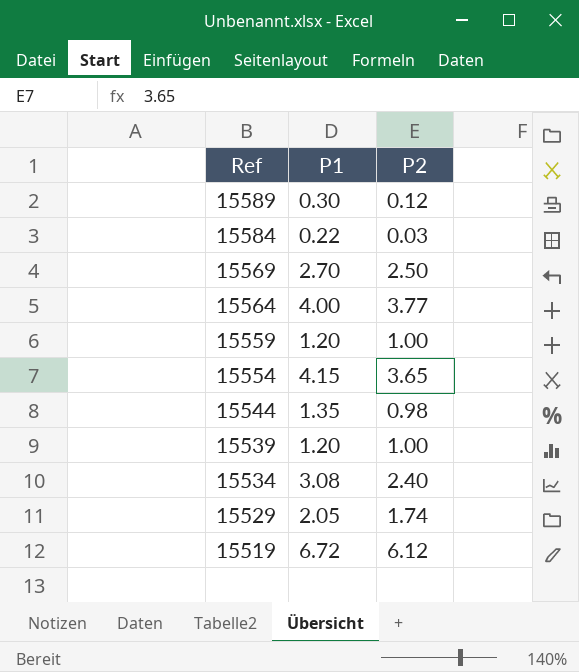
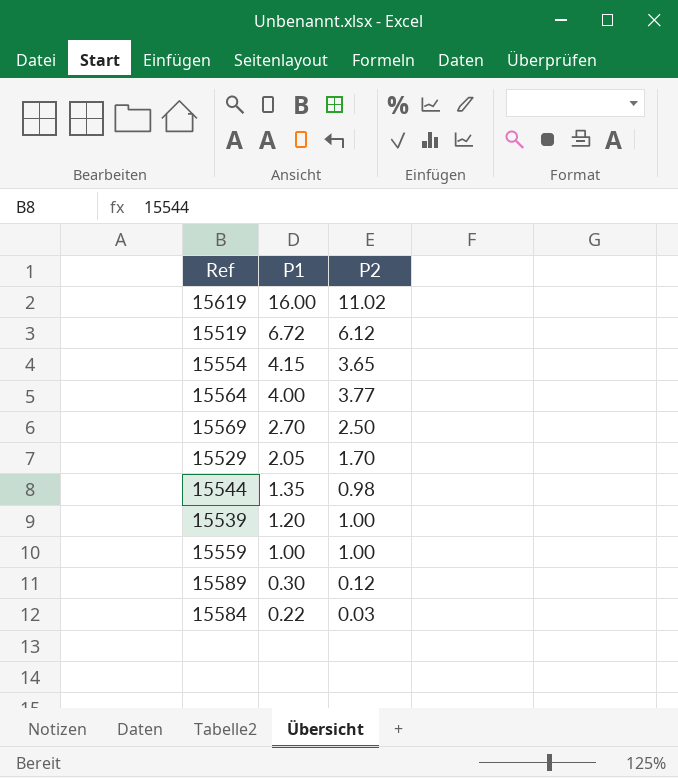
row order: Ref descending -> P1 descending
row 15534: 3.08 | 2.40 -> none
row 15619: none -> 16.00 | 11.02
15529 | P2: 1.74 -> 1.70
15559 | P1: 1.20 -> 1.00

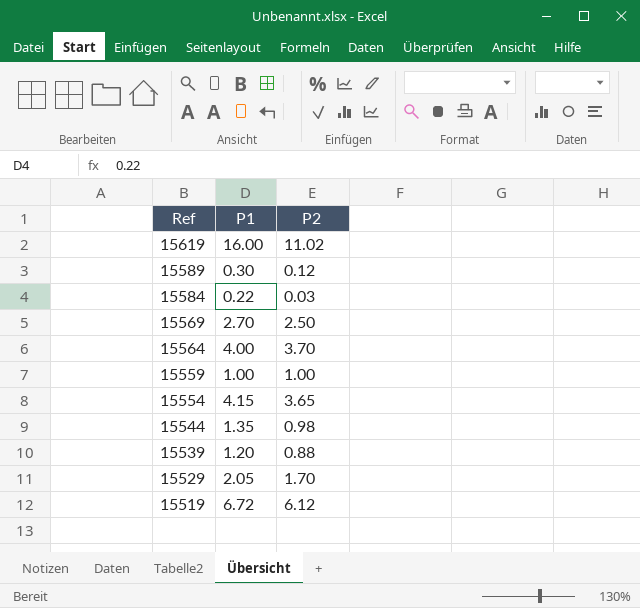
row order: P1 descending -> Ref descending
15564 | P2: 3.77 -> 3.70
15539 | P2: 1.00 -> 0.88

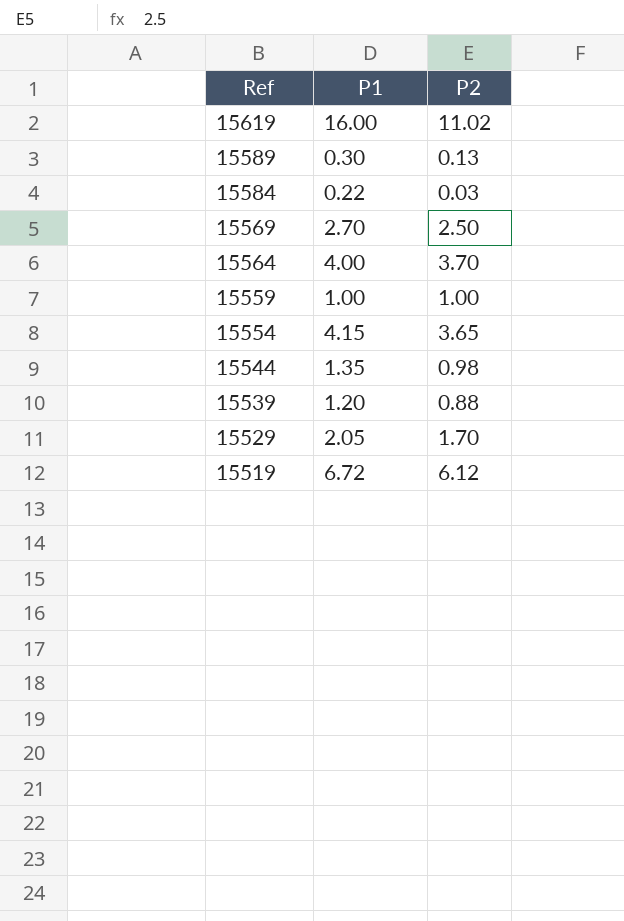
15589 | P2: 0.12 -> 0.13

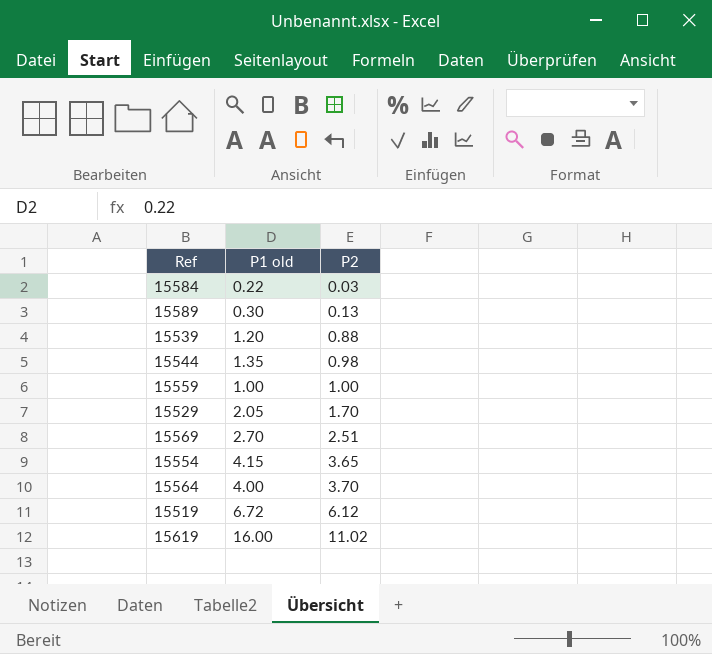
row order: Ref descending -> P2 ascending
column name: P1 -> P1 old
15569 | P2: 2.50 -> 2.51

